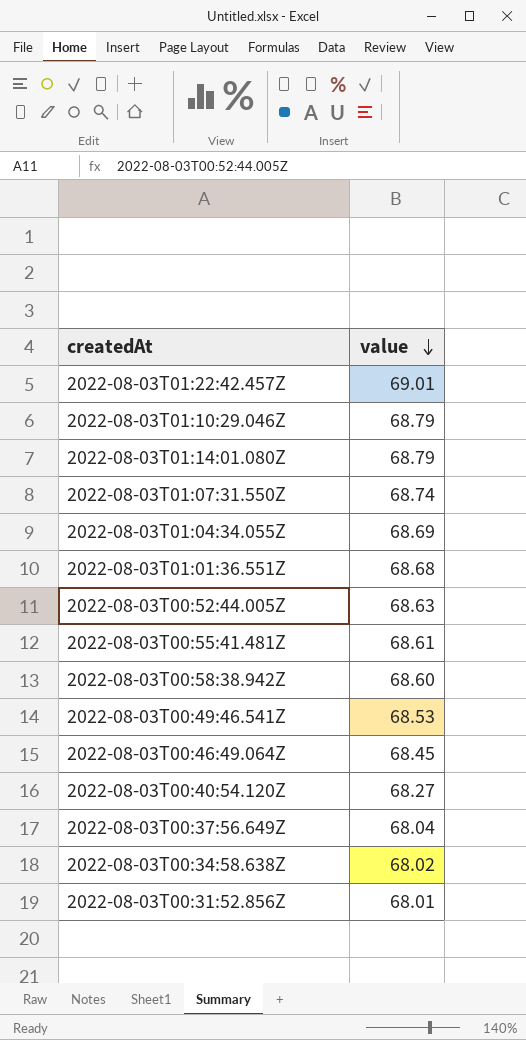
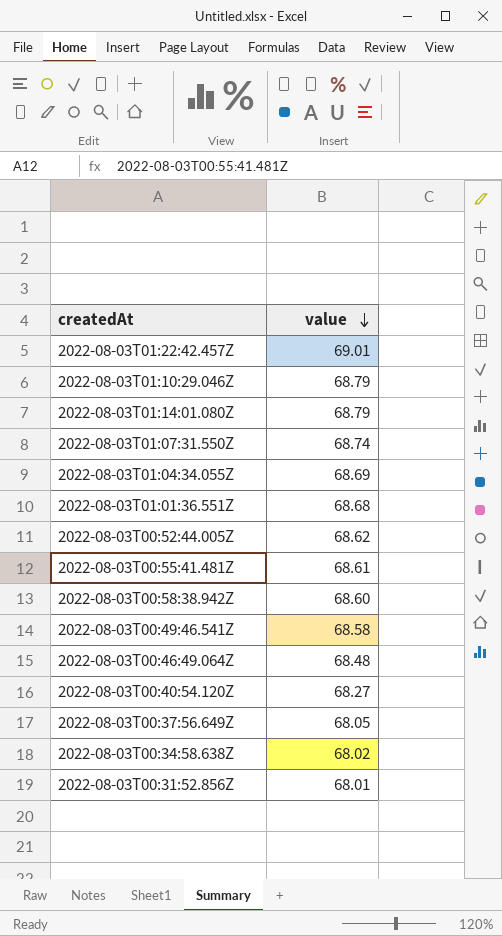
2022-08-03T00:52:44.005Z | value: 68.63 -> 68.62
2022-08-03T00:49:46.541Z | value: 68.53 -> 68.58
2022-08-03T00:46:49.064Z | value: 68.45 -> 68.48
2022-08-03T00:37:56.649Z | value: 68.04 -> 68.05

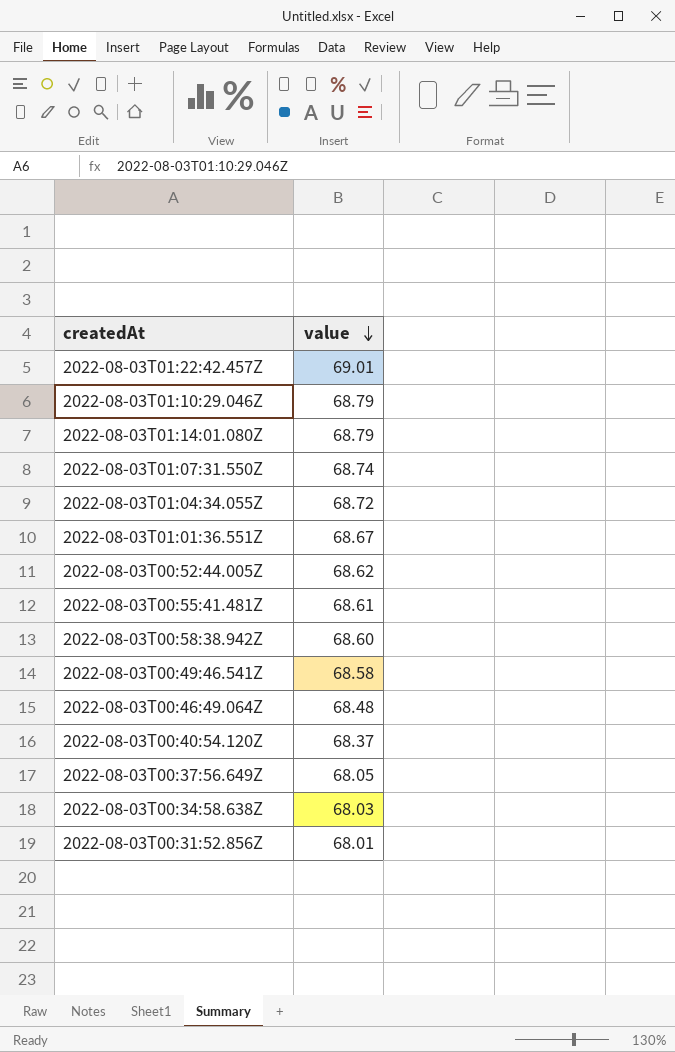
2022-08-03T01:04:34.055Z | value: 68.69 -> 68.72
2022-08-03T01:01:36.551Z | value: 68.68 -> 68.67
2022-08-03T00:40:54.120Z | value: 68.27 -> 68.37
2022-08-03T00:34:58.638Z | value: 68.02 -> 68.03

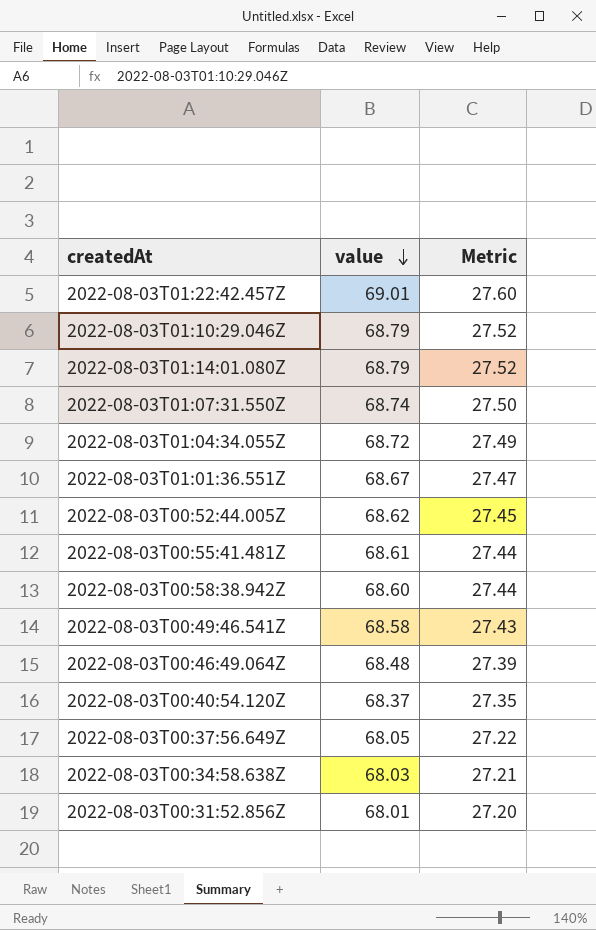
column Metric | formula: none -> [value] * 0.4

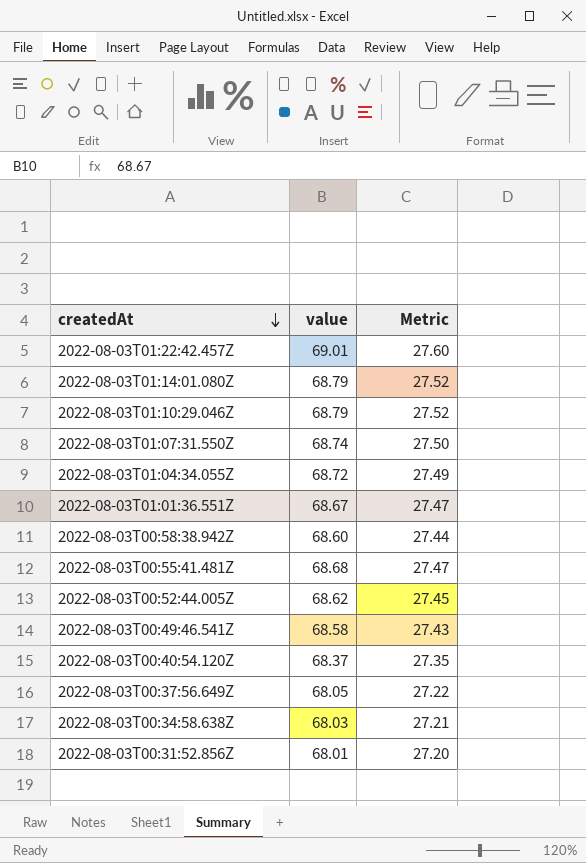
row order: value descending -> createdAt descending
row 2022-08-03T00:46:49.064Z: 68.48 | 27.39 -> none
2022-08-03T00:55:41.481Z | value: 68.61 -> 68.68
2022-08-03T00:55:41.481Z | Metric: 27.44 -> 27.47

